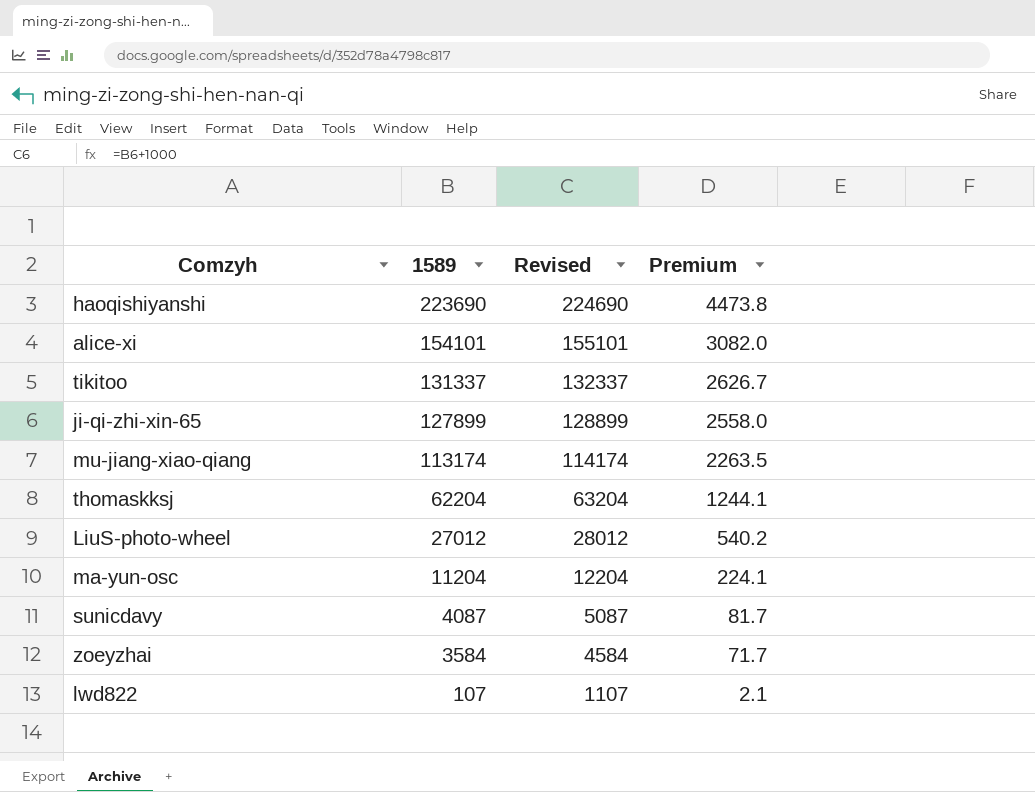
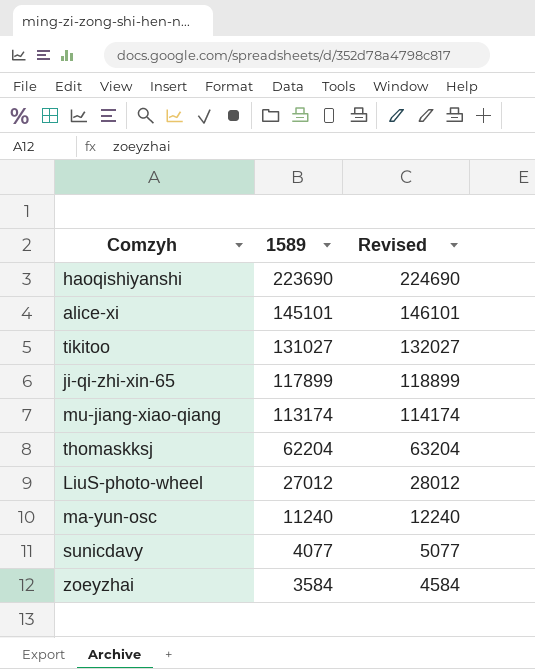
column Premium | formula: [1589] * 0.02 -> none
row lwd822: 107 | 1107 | 2.1 -> none
alice-xi | 1589: 154101 -> 145101
alice-xi | Revised: 155101 -> 146101
tikitoo | 1589: 131337 -> 131027
tikitoo | Revised: 132337 -> 132027
ji-qi-zhi-xin-65 | 1589: 127899 -> 117899
ji-qi-zhi-xin-65 | Revised: 128899 -> 118899
ma-yun-osc | 1589: 11204 -> 11240
ma-yun-osc | Revised: 12204 -> 12240
sunicdavy | 1589: 4087 -> 4077
sunicdavy | Revised: 5087 -> 5077

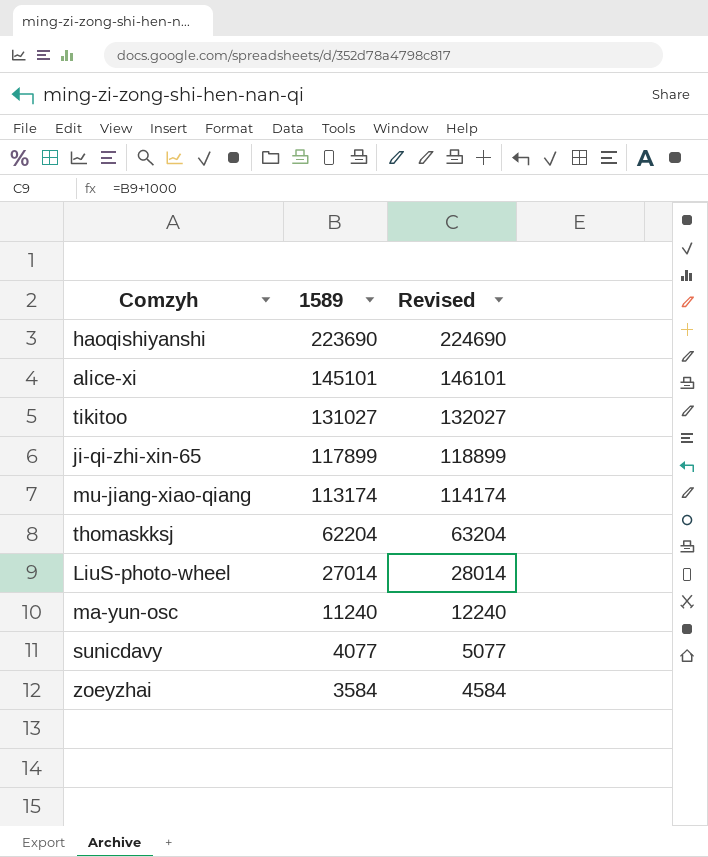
LiuS-photo-wheel | 1589: 27012 -> 27014
LiuS-photo-wheel | Revised: 28012 -> 28014

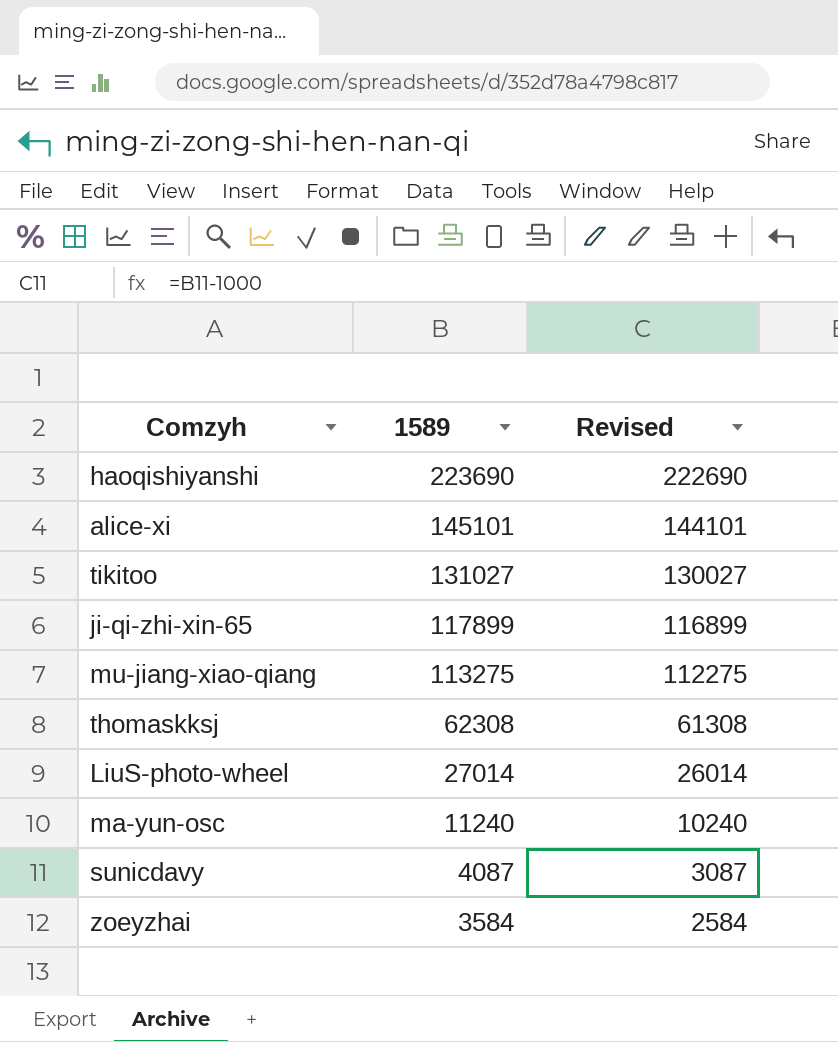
column Revised | formula: [1589] + 1000 -> [1589] - 1000
mu-jiang-xiao-qiang | 1589: 113174 -> 113275
thomaskksj | 1589: 62204 -> 62308
sunicdavy | 1589: 4077 -> 4087

